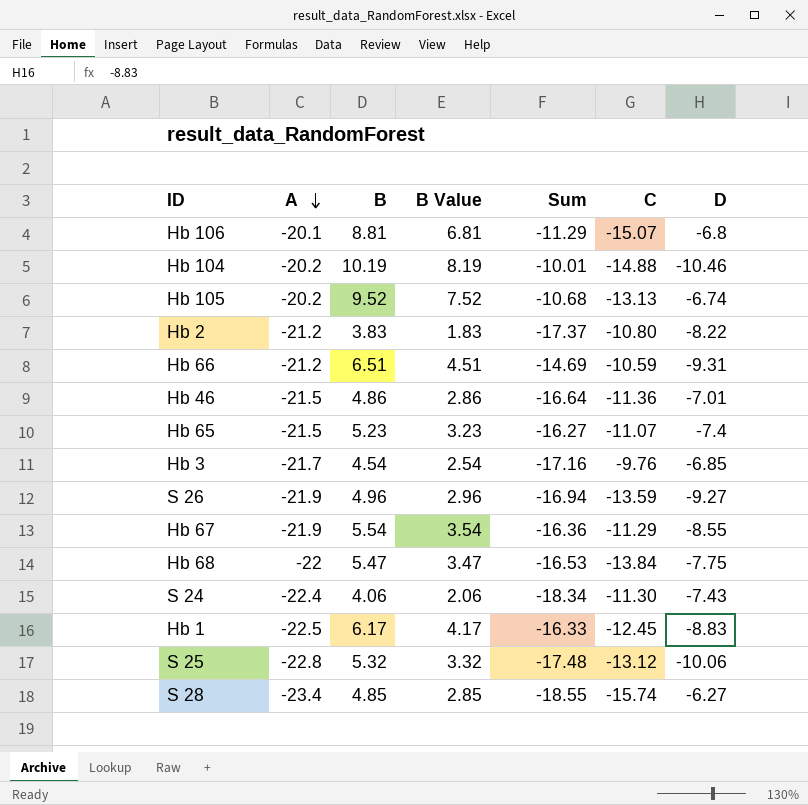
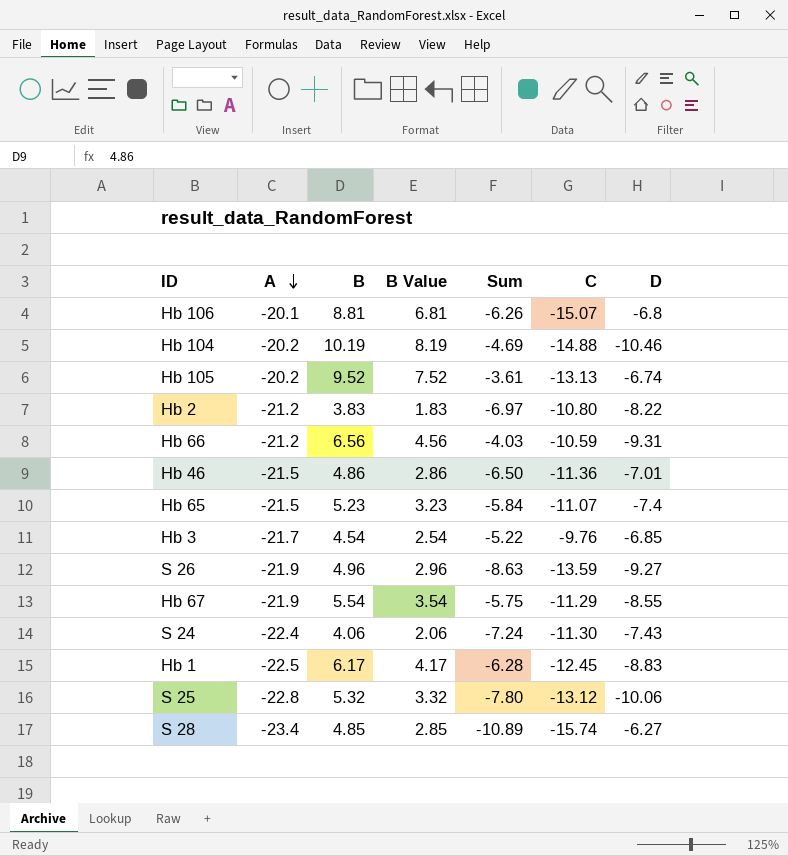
column Sum | formula: [A] + [B] -> [B] + [C]
row Hb 68: -22 | 5.47 | 3.47 | -16.53 | -13.84 | -7.75 -> none
Hb 66 | B: 6.51 -> 6.56
Hb 66 | B Value: 4.51 -> 4.56

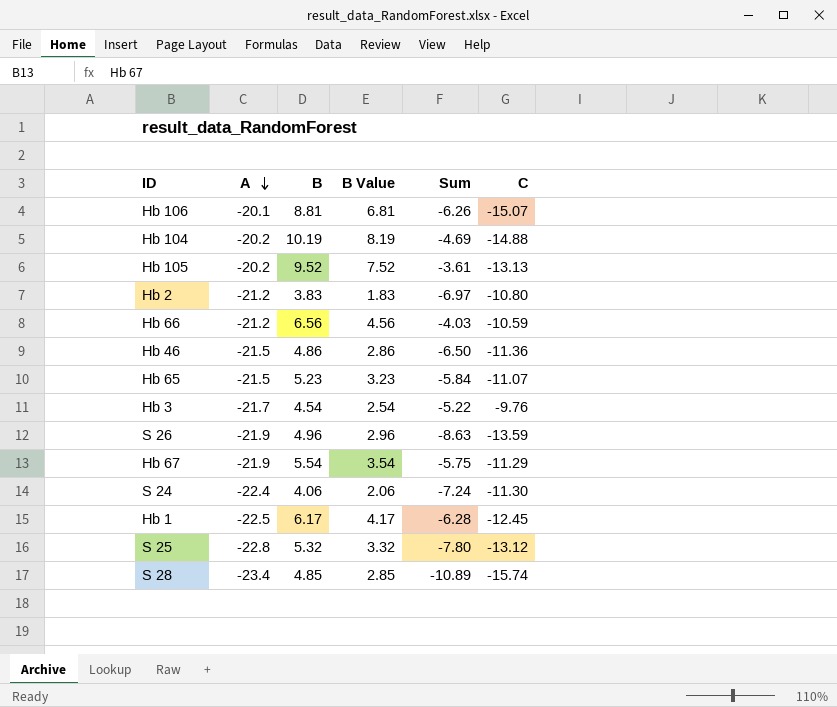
column D | position: 7 -> none

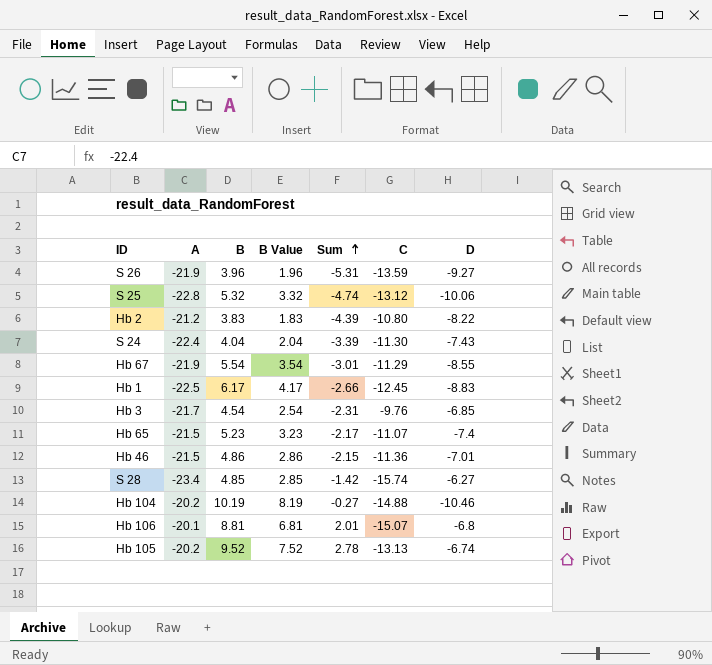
row order: A descending -> Sum ascending
column Sum | formula: [B] + [C] -> [B] + [D]
column D | position: none -> 7
row Hb 66: -21.2 | 6.56 | 4.56 | -4.03 | -10.59 -> none
S 26 | B: 4.96 -> 3.96
S 26 | B Value: 2.96 -> 1.96
S 24 | B: 4.06 -> 4.04
S 24 | B Value: 2.06 -> 2.04

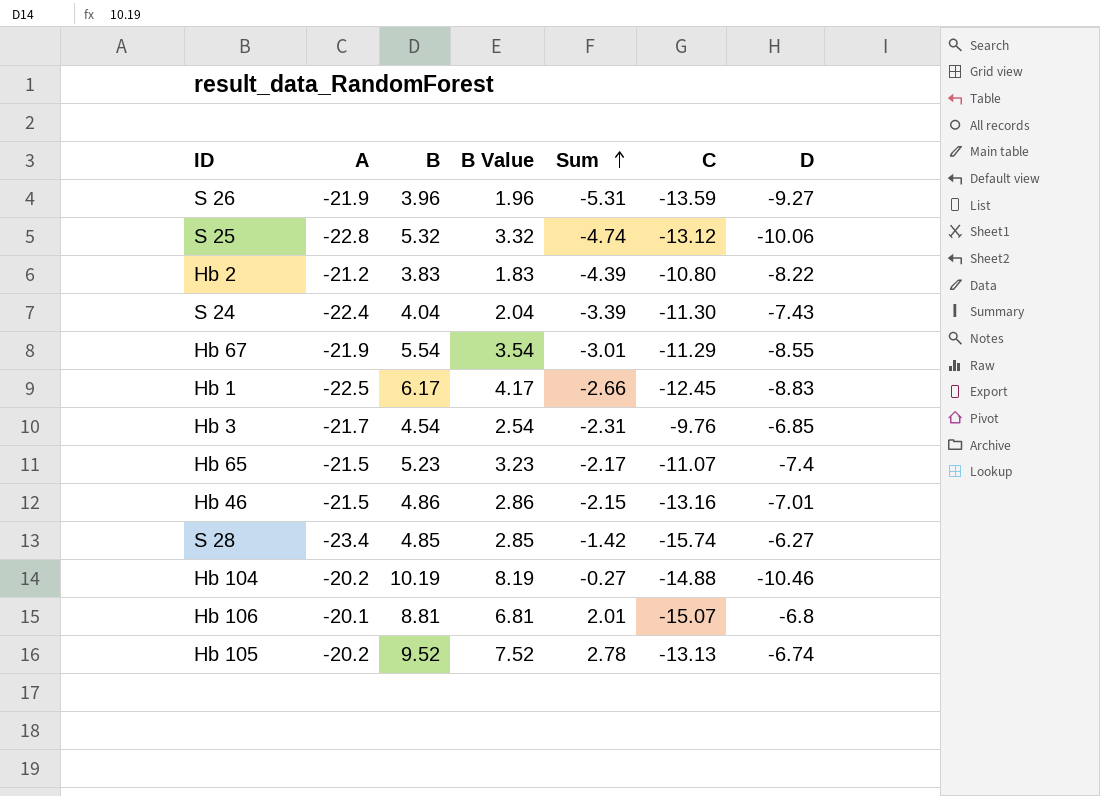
Hb 46 | C: -11.36 -> -13.16

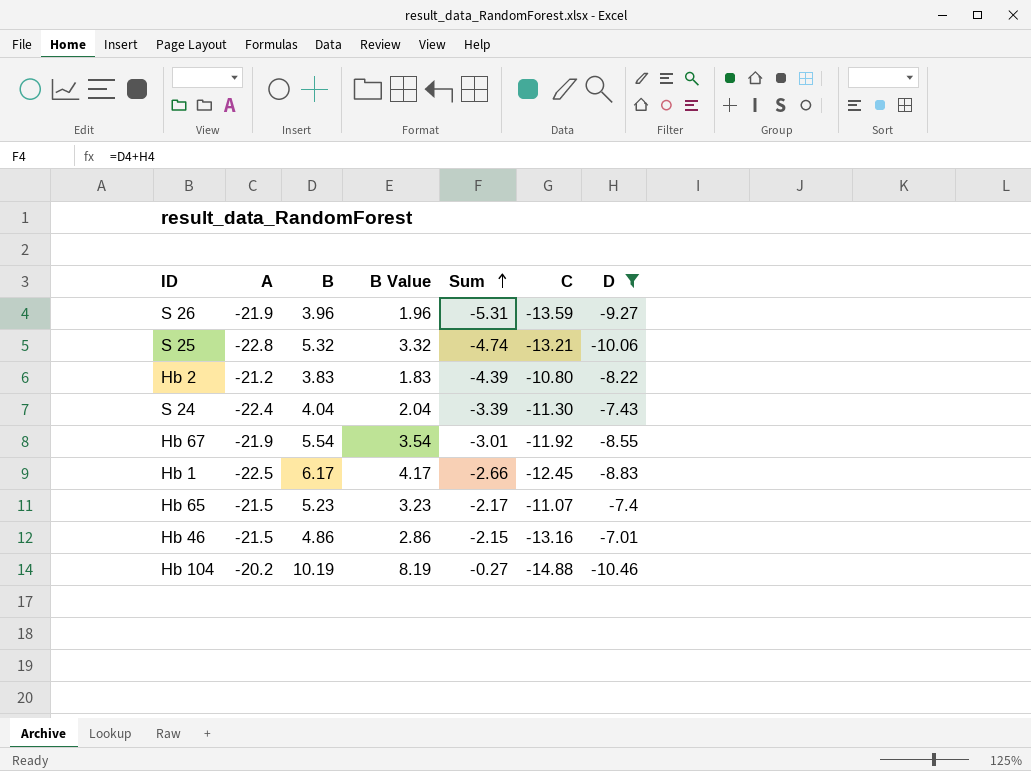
filter: none -> D <= -7.01
S 25 | C: -13.12 -> -13.21
Hb 67 | C: -11.29 -> -11.92

